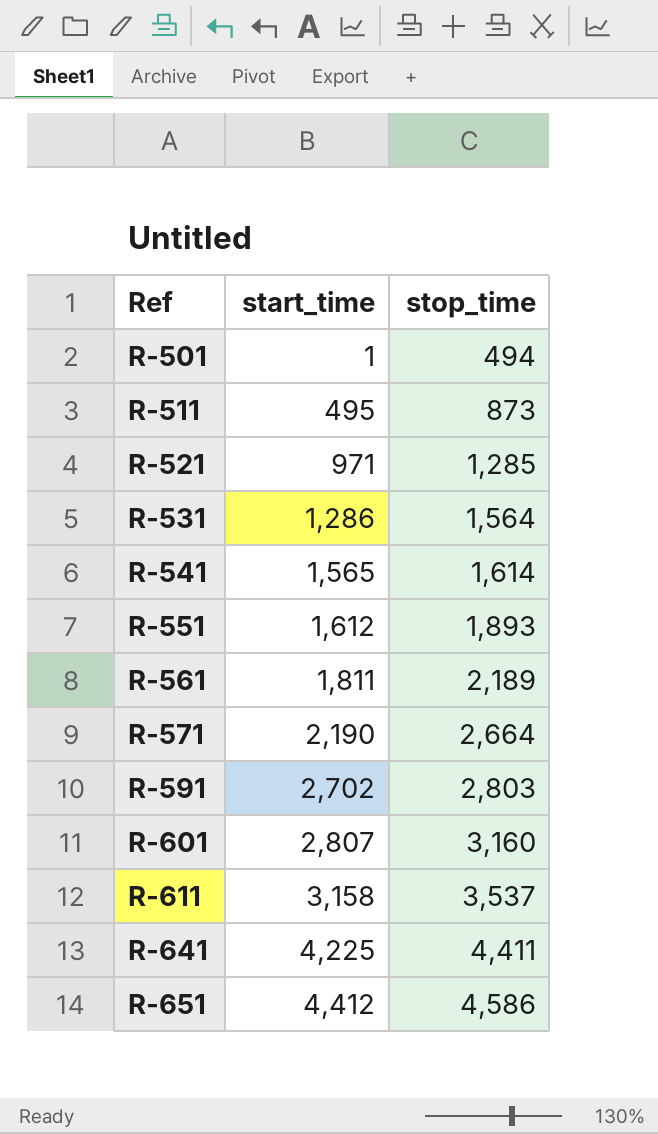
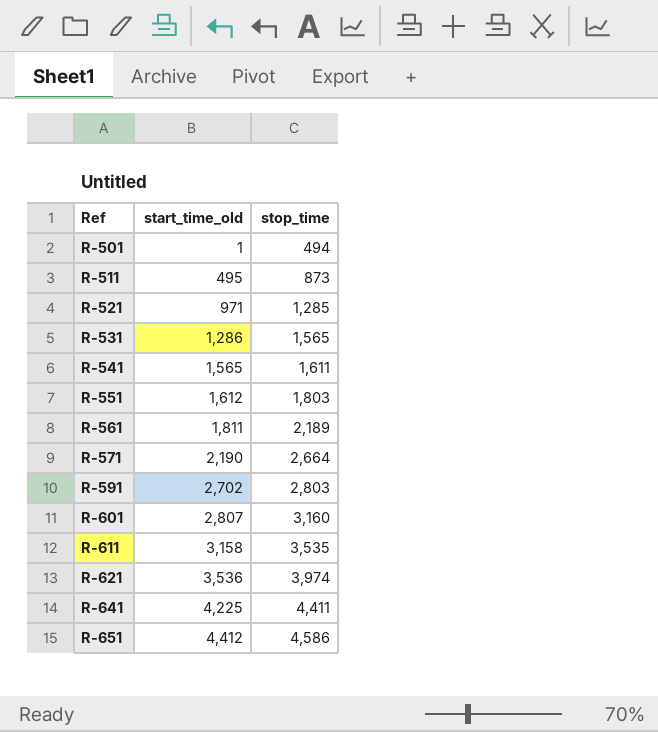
column name: start_time -> start_time_old
R-531 | stop_time: 1,564 -> 1,565
R-541 | stop_time: 1,614 -> 1,611
R-551 | stop_time: 1,893 -> 1,803
R-611 | stop_time: 3,537 -> 3,535
row R-621: none -> 3,536 | 3,974

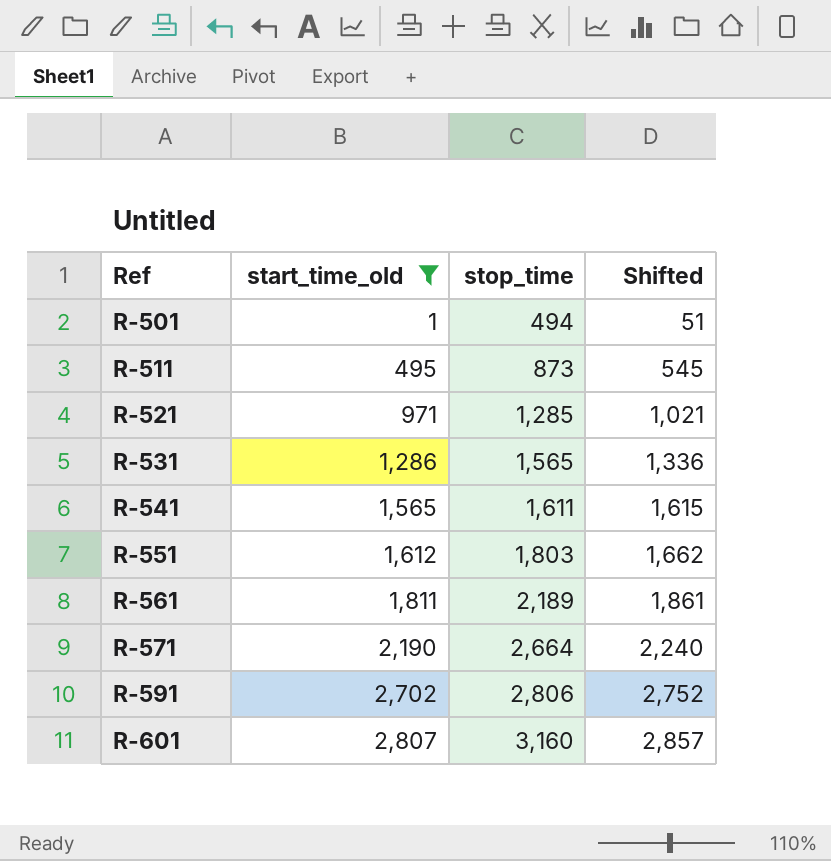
filter: none -> start_time_old <= 2,807
column Shifted | formula: none -> [start_time_old] + 50
R-591 | stop_time: 2,803 -> 2,806

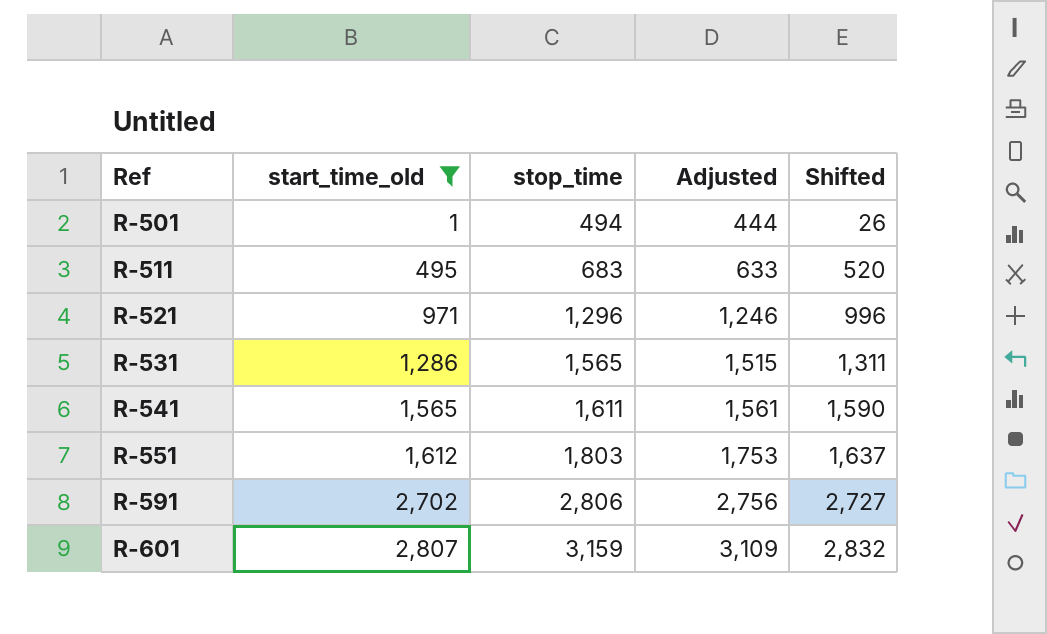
column Adjusted | formula: none -> [stop_time] - 50
column Shifted | formula: [start_time_old] + 50 -> [start_time_old] + 25
row R-561: 1,811 | 2,189 | 1,861 -> none
row R-571: 2,190 | 2,664 | 2,240 -> none
R-511 | stop_time: 873 -> 683
R-521 | stop_time: 1,285 -> 1,296
R-601 | stop_time: 3,160 -> 3,159

